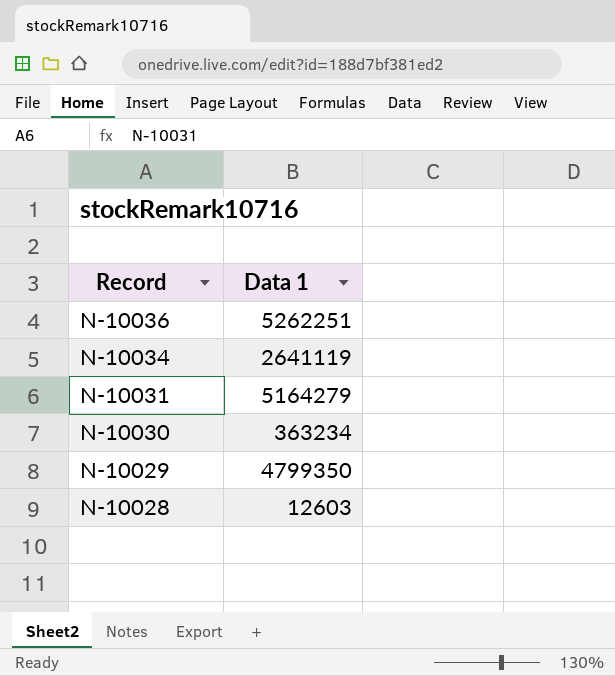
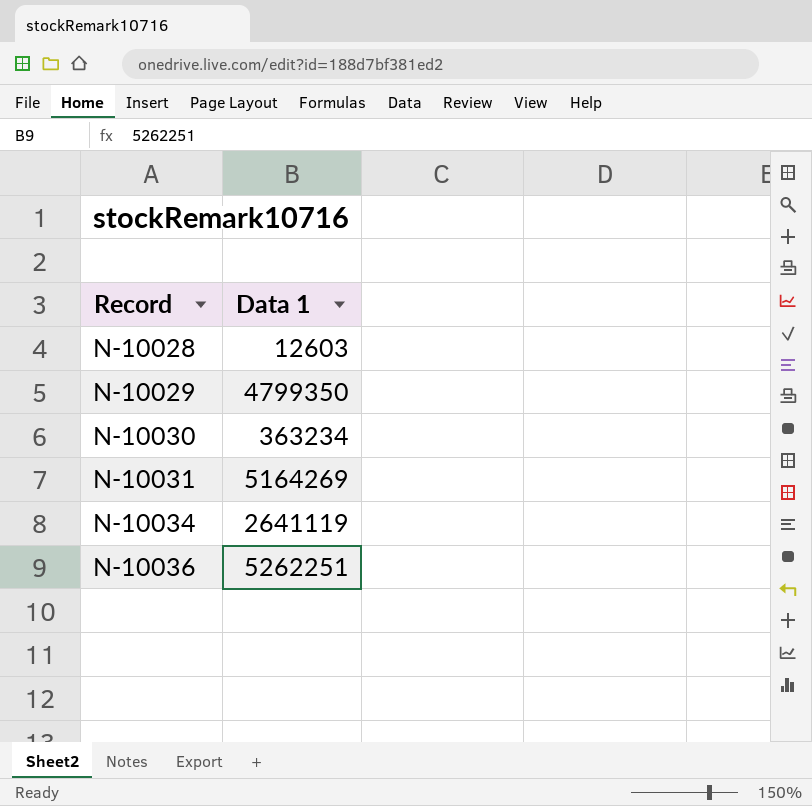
row order: Record descending -> Record ascending
N-10031 | Data 1: 5164279 -> 5164269

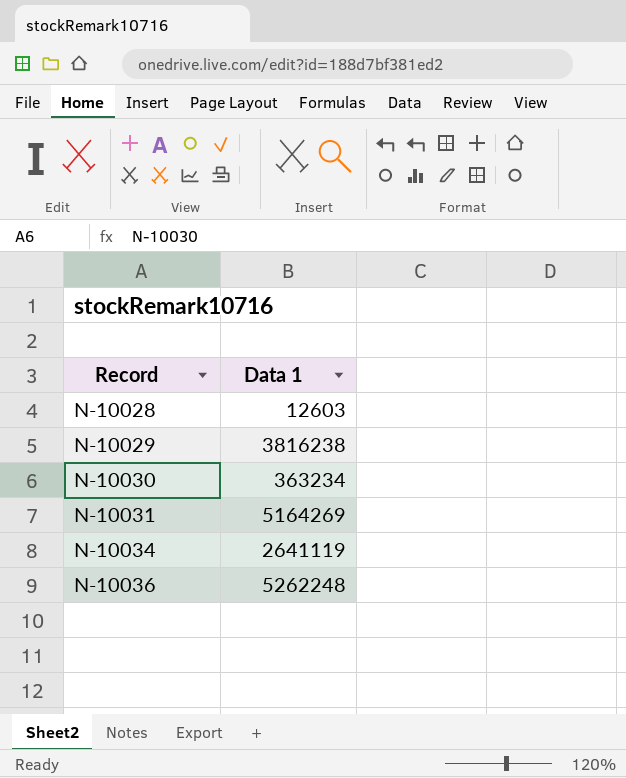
N-10029 | Data 1: 4799350 -> 3816238
N-10036 | Data 1: 5262251 -> 5262248

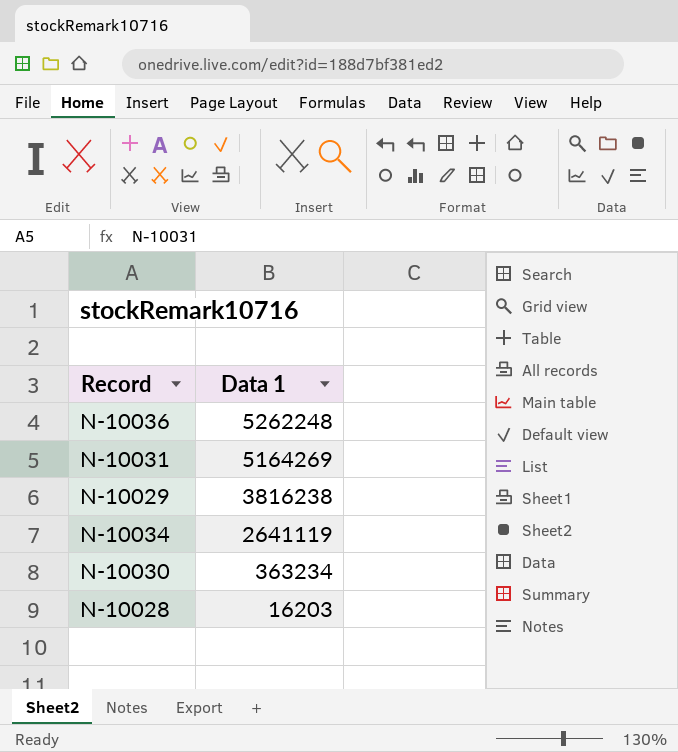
row order: Record ascending -> Data 1 descending
N-10028 | Data 1: 12603 -> 16203

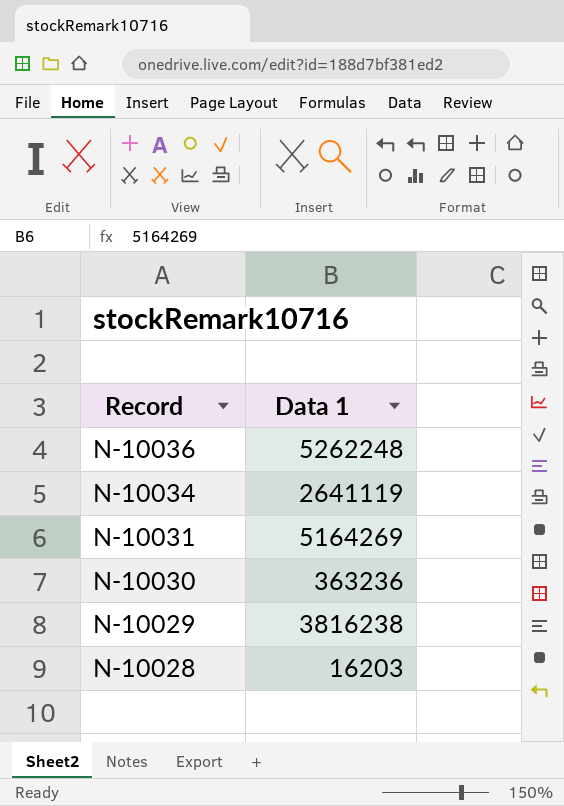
row order: Data 1 descending -> Record descending
N-10030 | Data 1: 363234 -> 363236

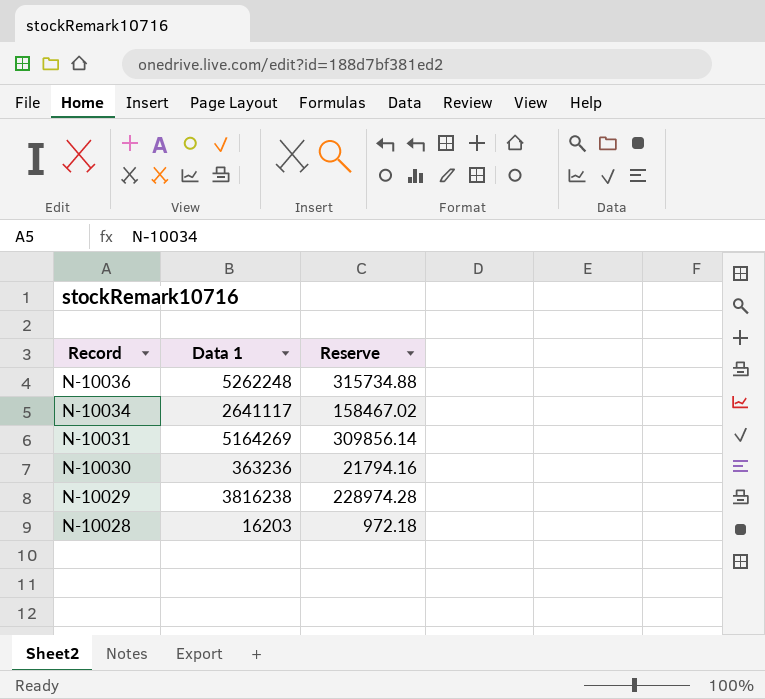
column Reserve | formula: none -> [Data 1] * 0.06
N-10034 | Data 1: 2641119 -> 2641117

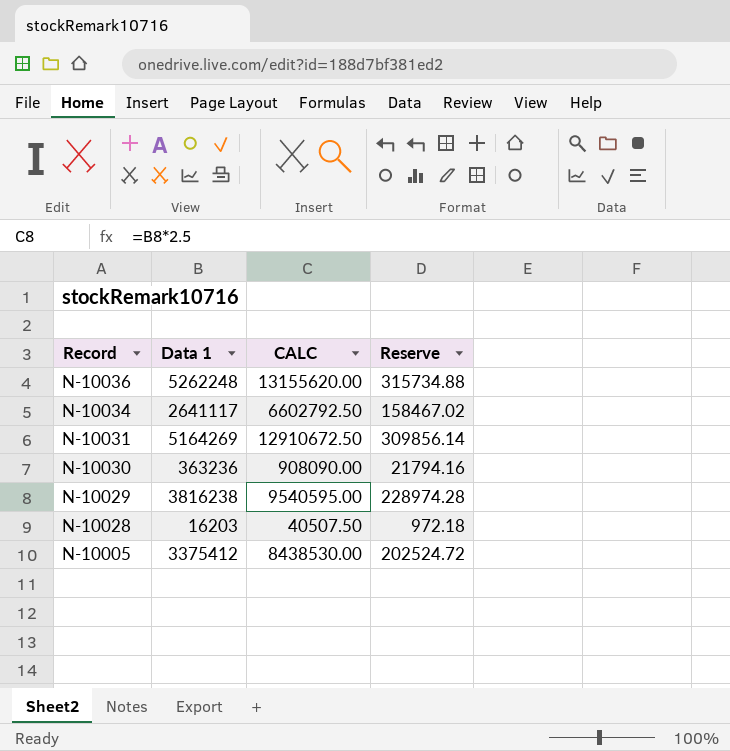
column CALC | formula: none -> [Data 1] * 2.5
row N-10005: none -> 3375412 | 8438530.00 | 202524.72

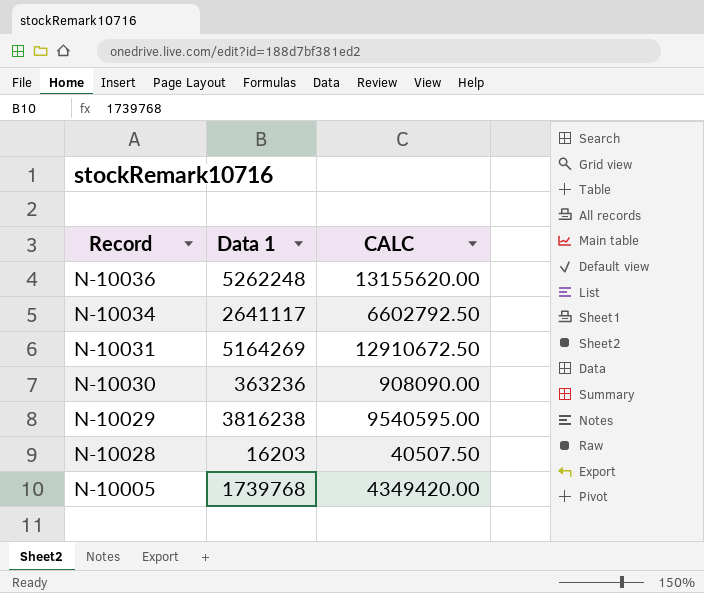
column Reserve | formula: [Data 1] * 0.06 -> none
N-10005 | Data 1: 3375412 -> 1739768
N-10005 | CALC: 8438530.00 -> 4349420.00

